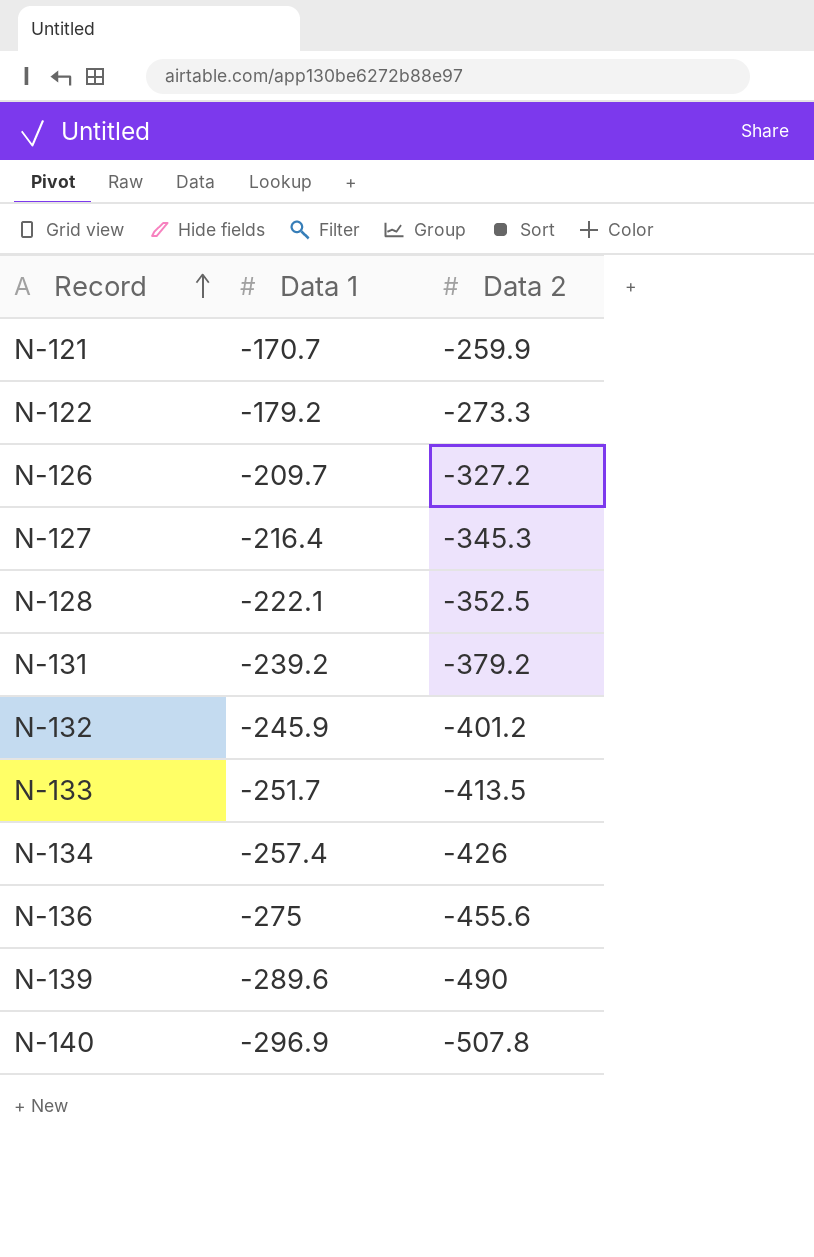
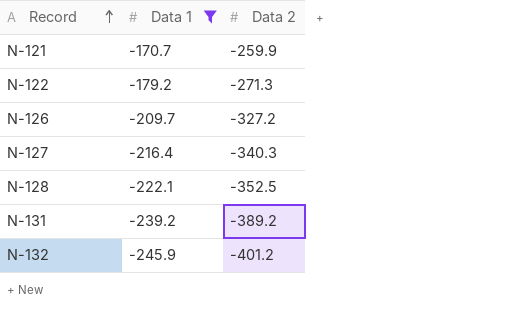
filter: none -> Data 1 >= -245.9
N-122 | Data 2: -273.3 -> -271.3
N-127 | Data 2: -345.3 -> -340.3
N-131 | Data 2: -379.2 -> -389.2

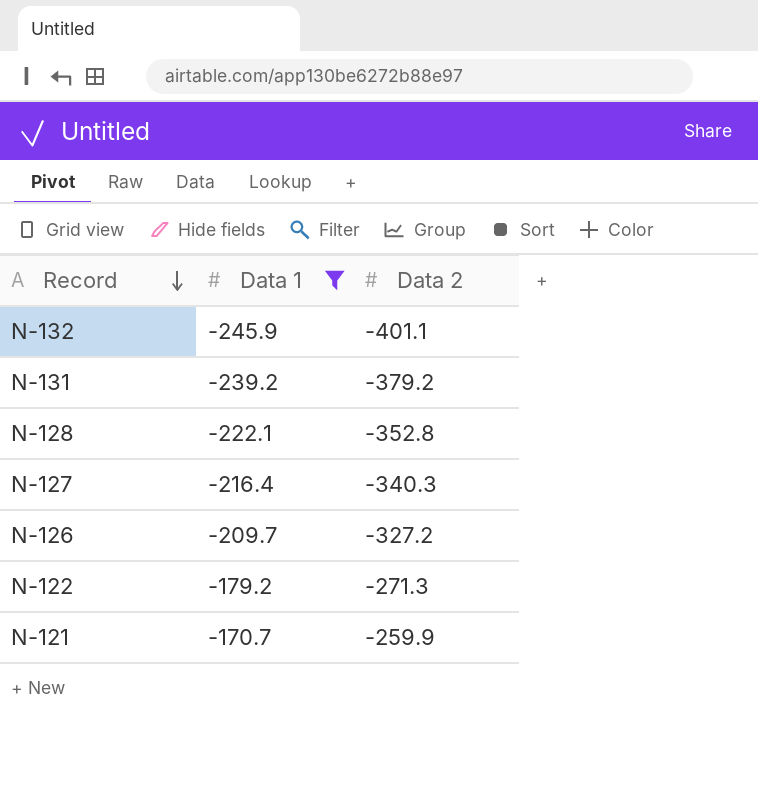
row order: Record ascending -> Record descending
N-132 | Data 2: -401.2 -> -401.1
N-131 | Data 2: -389.2 -> -379.2
N-128 | Data 2: -352.5 -> -352.8

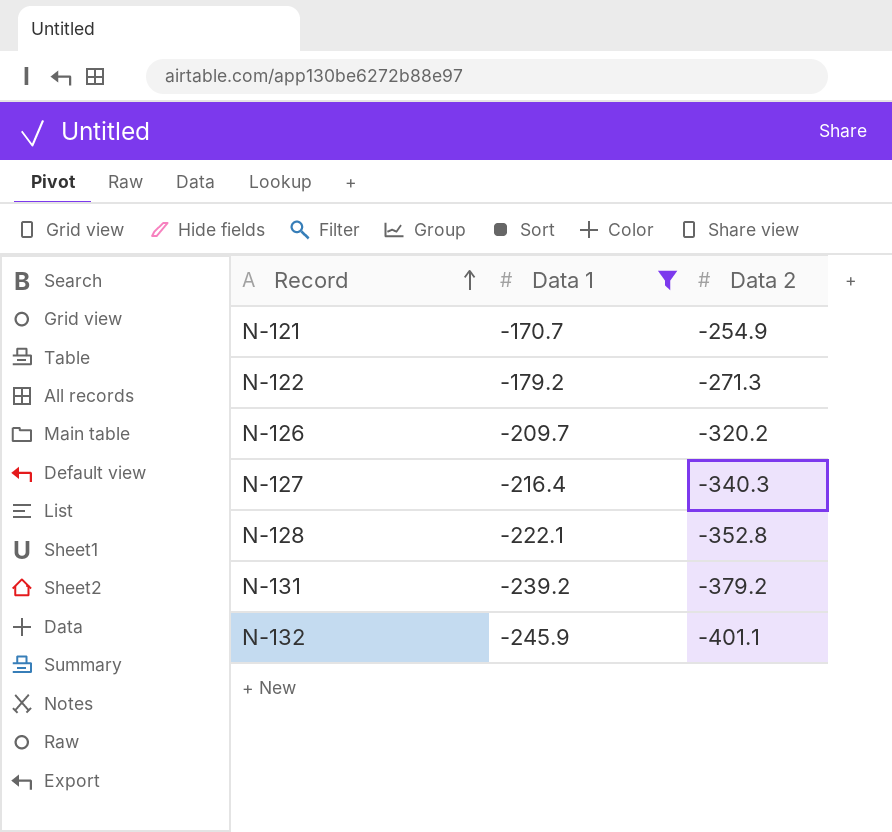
row order: Record descending -> Record ascending
N-121 | Data 2: -259.9 -> -254.9
N-126 | Data 2: -327.2 -> -320.2

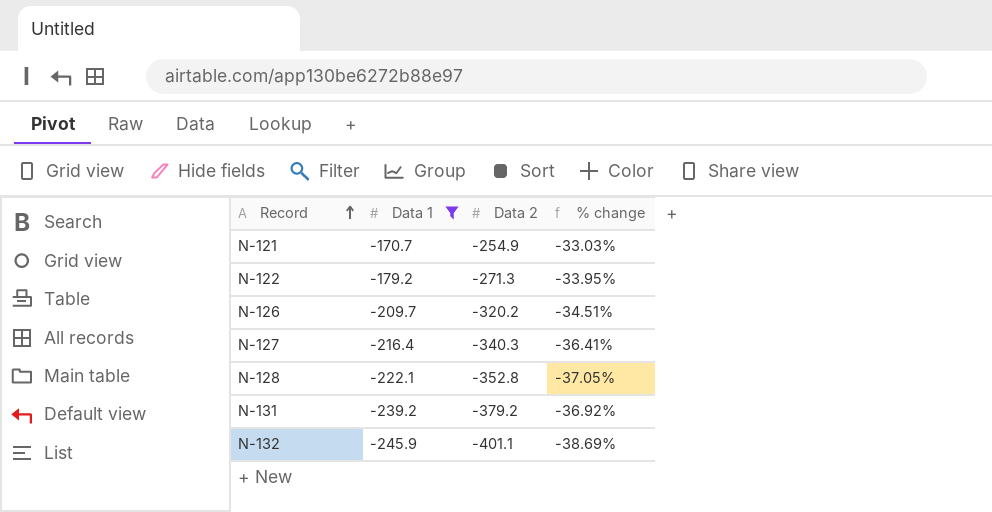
column % change | formula: none -> ([Data 1] - [Data 2]) / [Data 2]

